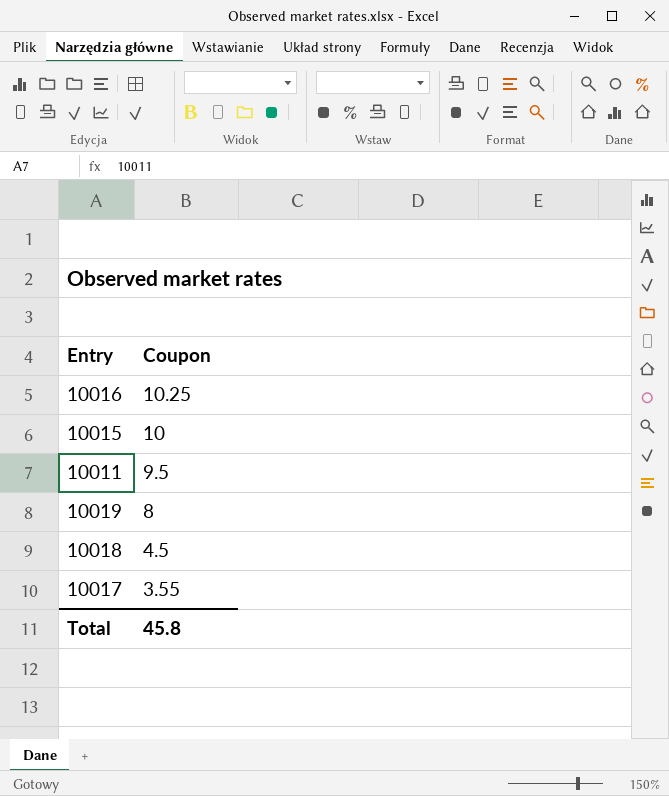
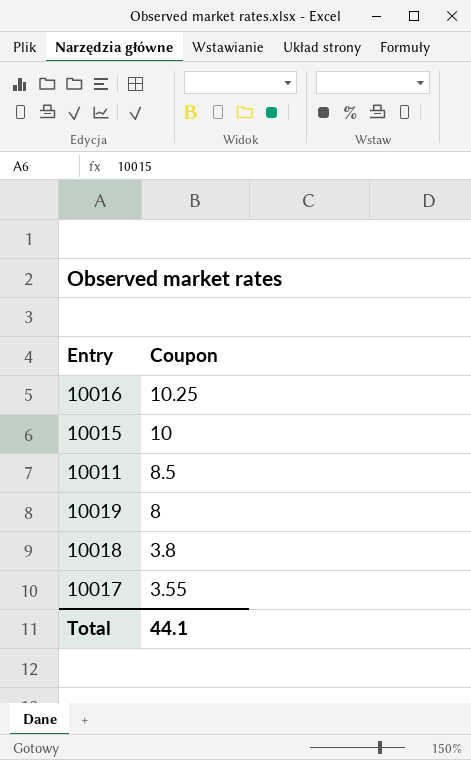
10011 | Coupon: 9.5 -> 8.5
10018 | Coupon: 4.5 -> 3.8
Total | Coupon: 45.8 -> 44.1

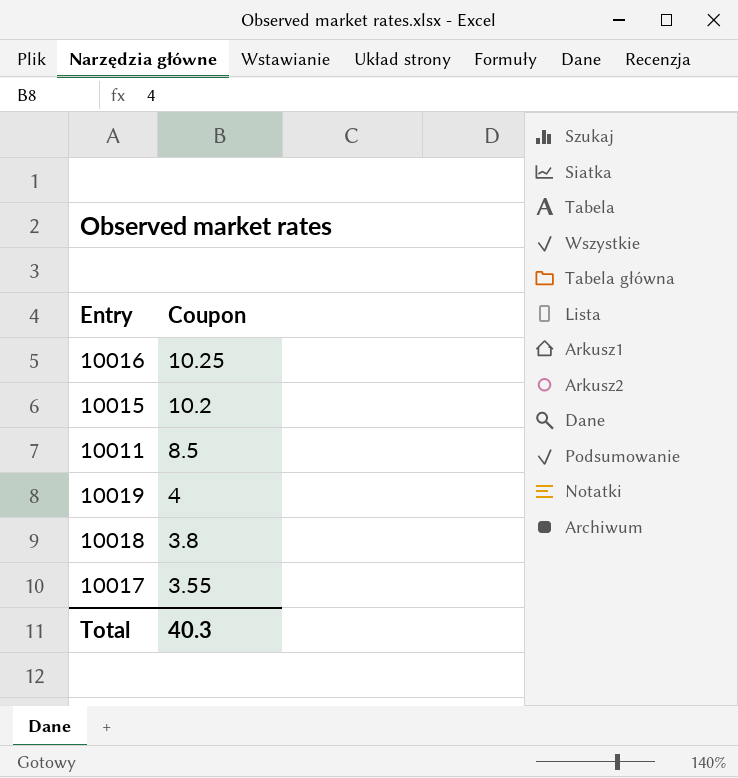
10015 | Coupon: 10 -> 10.2
10019 | Coupon: 8 -> 4
Total | Coupon: 44.1 -> 40.3

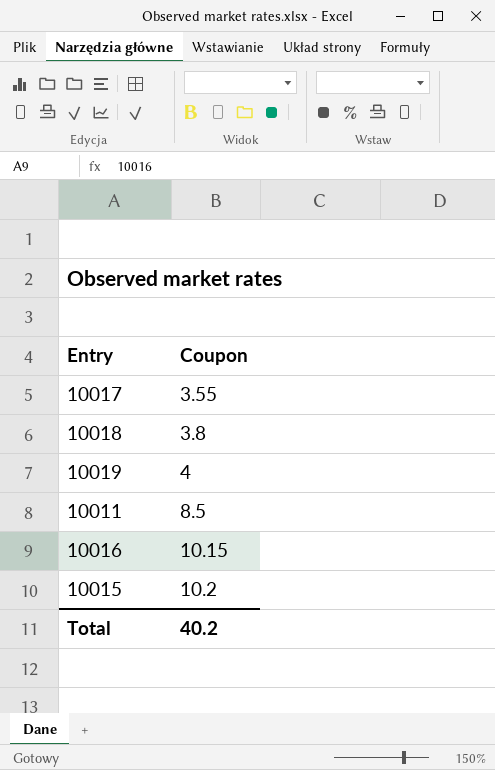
row order: Coupon descending -> Coupon ascending
10016 | Coupon: 10.25 -> 10.15
Total | Coupon: 40.3 -> 40.2

